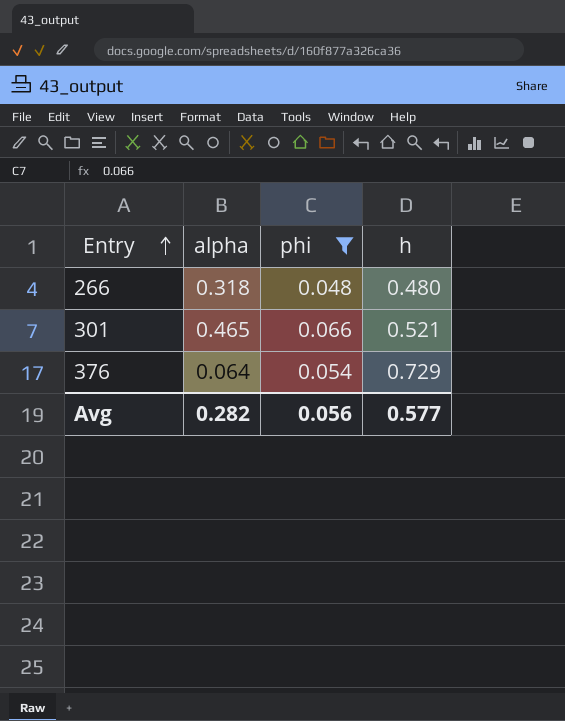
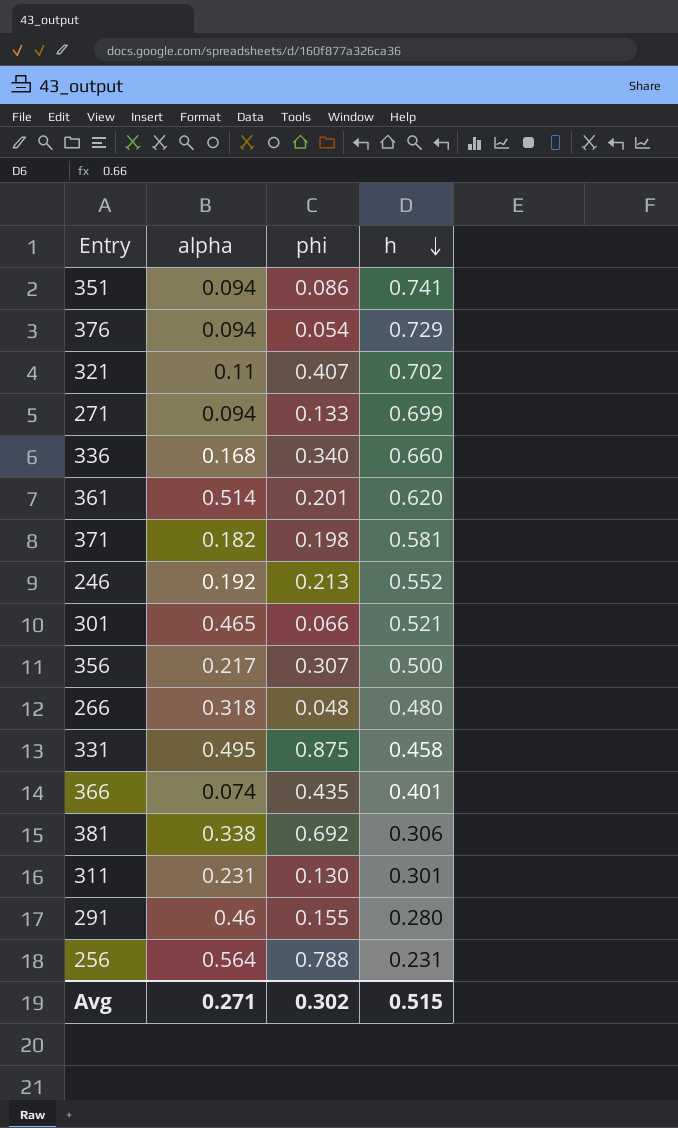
filter: phi <= 0.066 -> none
row order: Entry ascending -> h descending
376 | alpha: 0.064 -> 0.094
Avg | alpha: 0.282 -> 0.271
Avg | phi: 0.056 -> 0.302
Avg | h: 0.577 -> 0.515

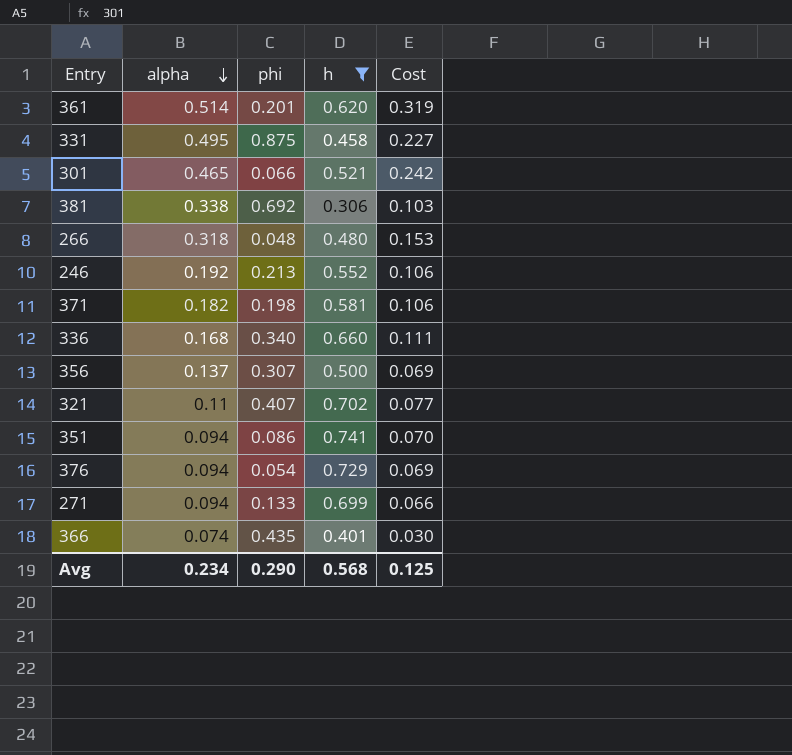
filter: none -> h >= 0.306
row order: h descending -> alpha descending
column Cost | formula: none -> [alpha] * [h]
356 | alpha: 0.217 -> 0.137
Avg | alpha: 0.271 -> 0.234
Avg | phi: 0.302 -> 0.290
Avg | h: 0.515 -> 0.568

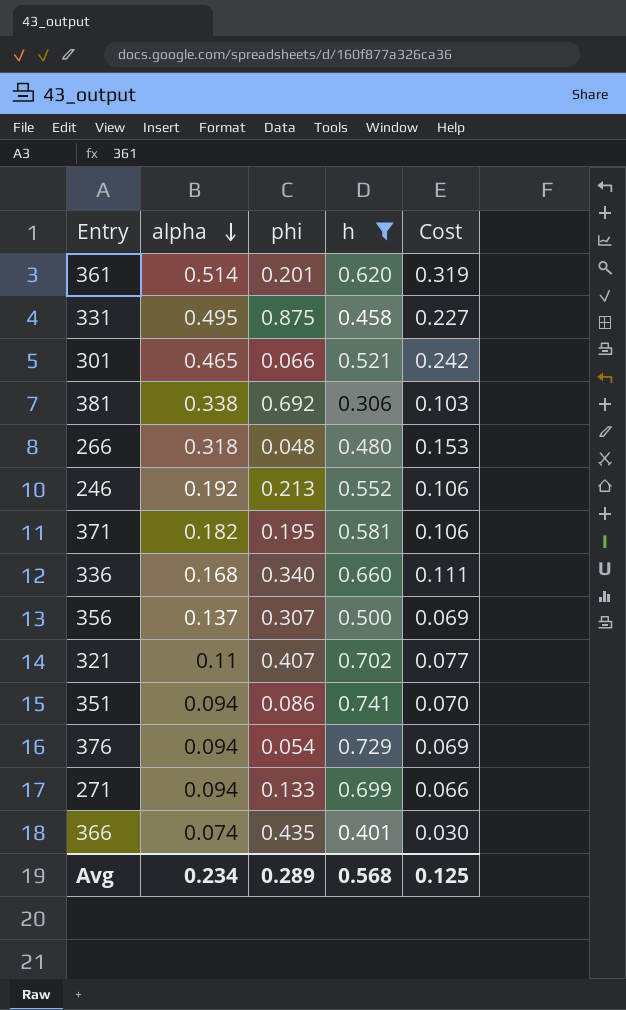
371 | phi: 0.198 -> 0.195
Avg | phi: 0.290 -> 0.289

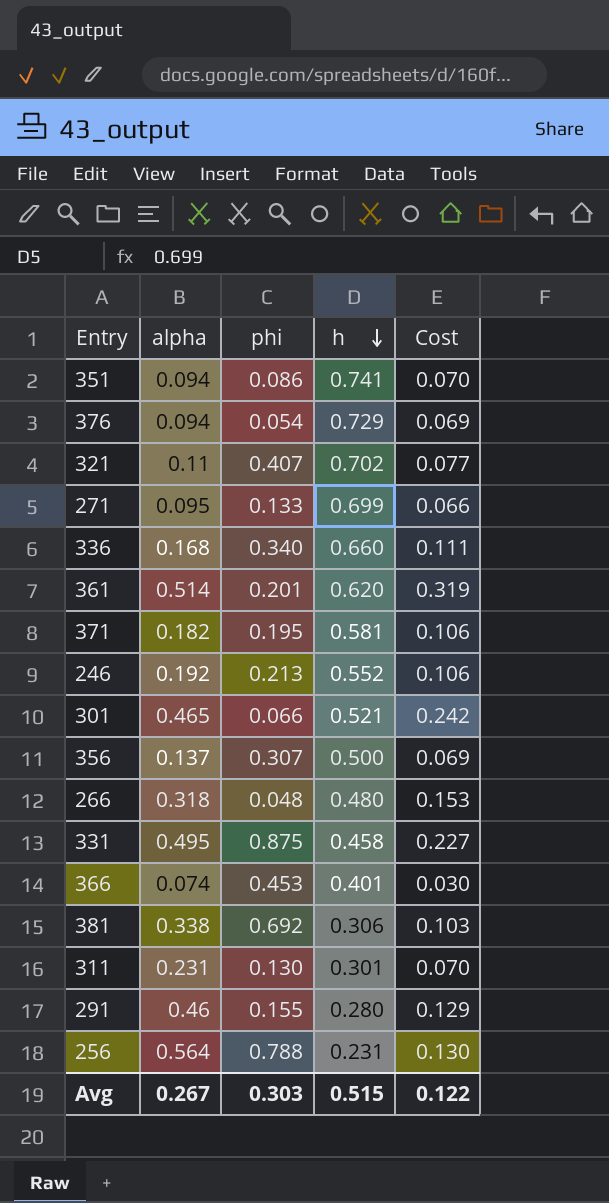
filter: h >= 0.306 -> none
row order: alpha descending -> h descending
271 | alpha: 0.094 -> 0.095
366 | phi: 0.435 -> 0.453
Avg | alpha: 0.234 -> 0.267
Avg | phi: 0.289 -> 0.303
Avg | h: 0.568 -> 0.515
Avg | Cost: 0.125 -> 0.122

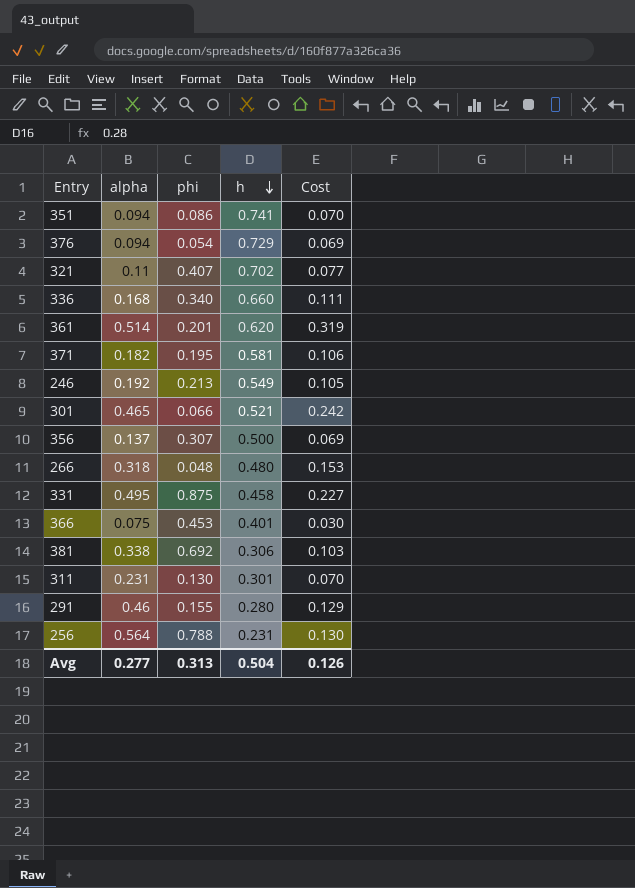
row 271: 0.095 | 0.133 | 0.699 | 0.066 -> none
246 | h: 0.552 -> 0.549
246 | Cost: 0.106 -> 0.105
366 | alpha: 0.074 -> 0.075
Avg | alpha: 0.267 -> 0.277
Avg | phi: 0.303 -> 0.313
Avg | h: 0.515 -> 0.504
Avg | Cost: 0.122 -> 0.126

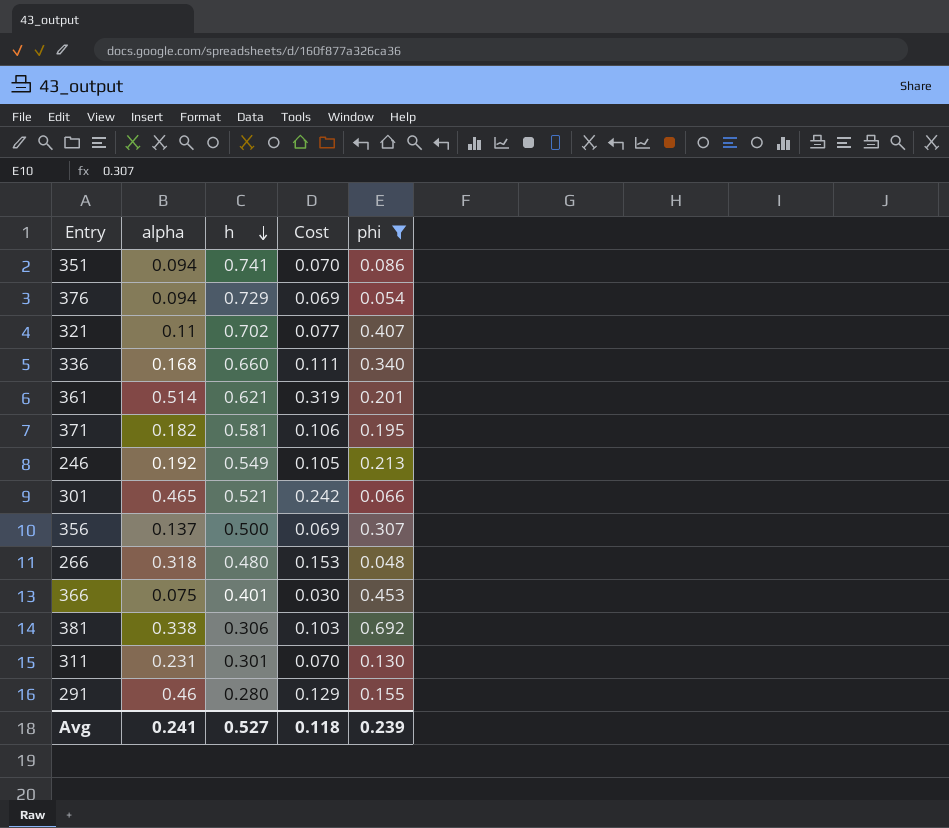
filter: none -> phi <= 0.692
column phi | position: 3 -> 5
361 | h: 0.620 -> 0.621
Avg | alpha: 0.277 -> 0.241
Avg | h: 0.504 -> 0.527
Avg | Cost: 0.126 -> 0.118
Avg | phi: 0.313 -> 0.239

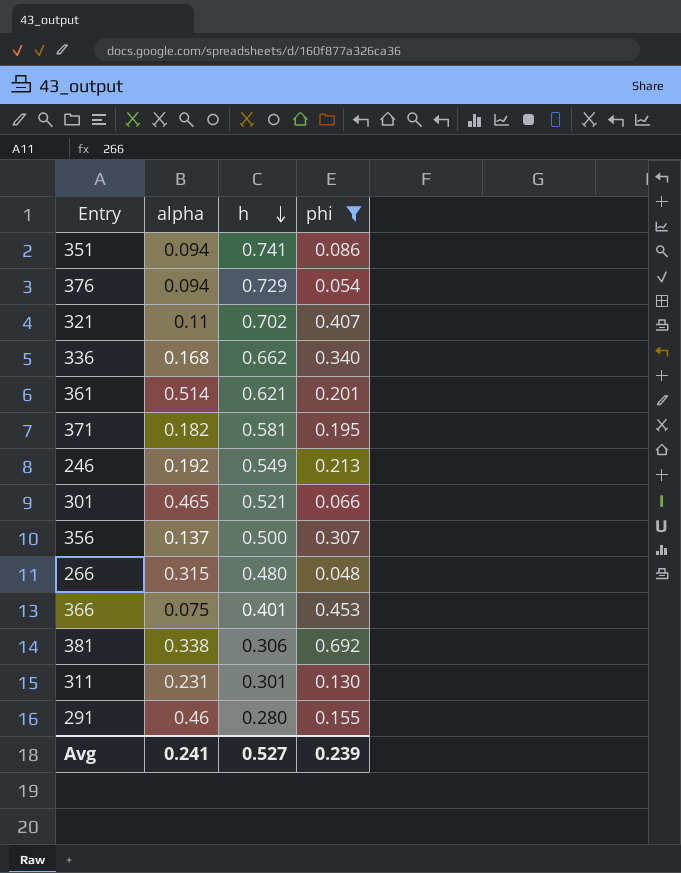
column Cost | formula: [alpha] * [h] -> none
336 | h: 0.660 -> 0.662
266 | alpha: 0.318 -> 0.315

